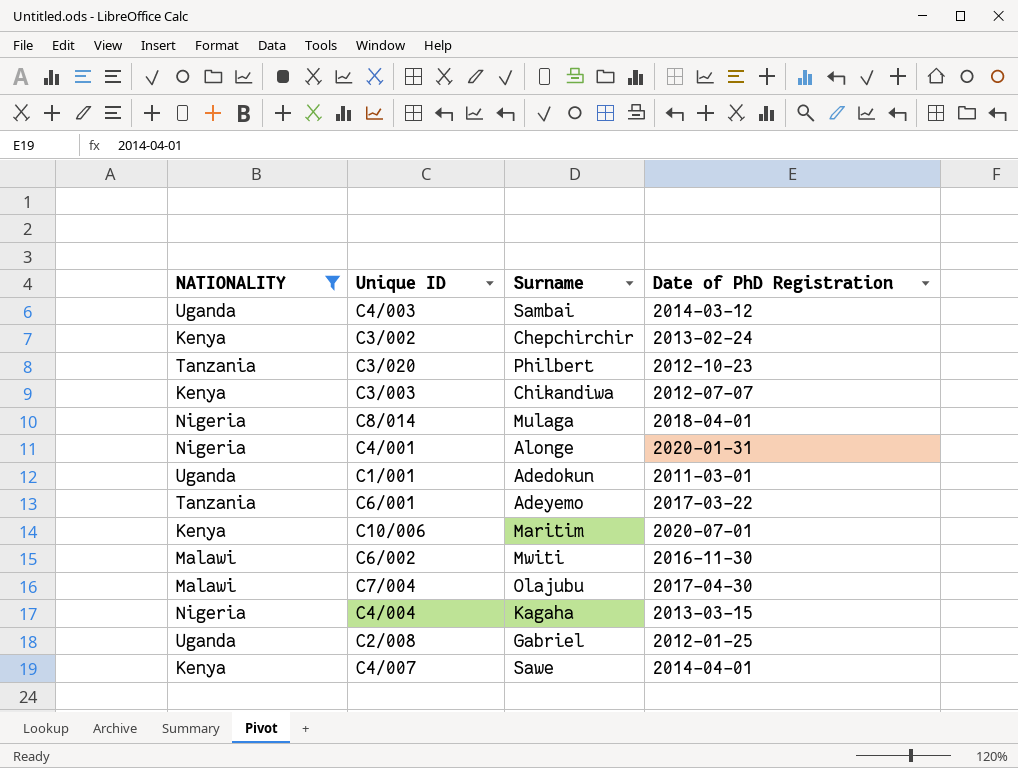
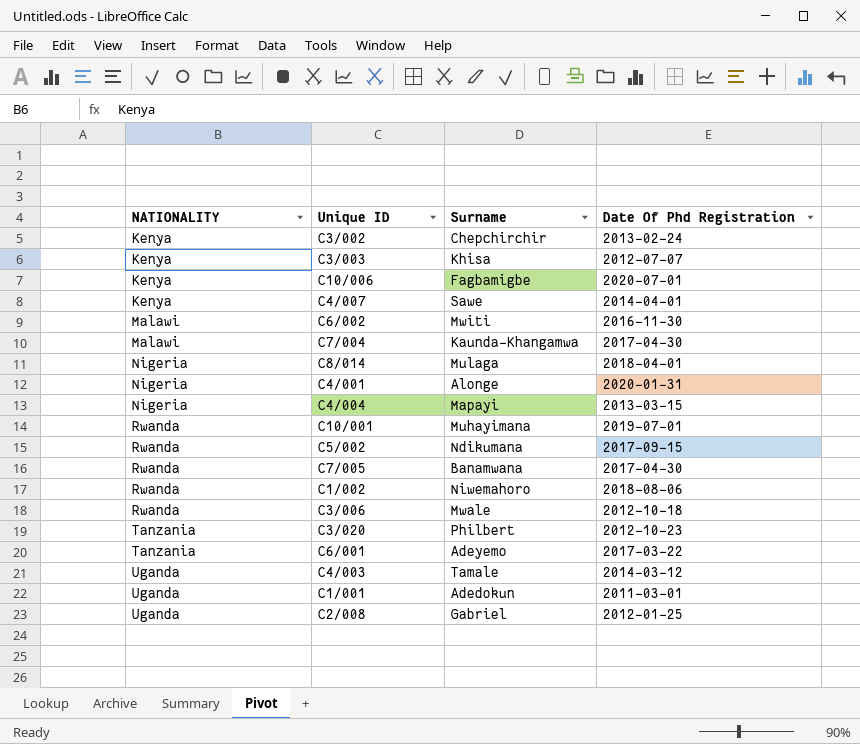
filter: NATIONALITY != Rwanda -> none
row order: none -> NATIONALITY ascending
column name: Date of PhD Registration -> Date Of Phd Registration
C3/003 | Surname: Chikandiwa -> Khisa
C10/006 | Surname: Maritim -> Fagbamigbe
C7/004 | Surname: Olajubu -> Kaunda-Khangamwa
C4/004 | Surname: Kagaha -> Mapayi
C4/003 | Surname: Sambai -> Tamale

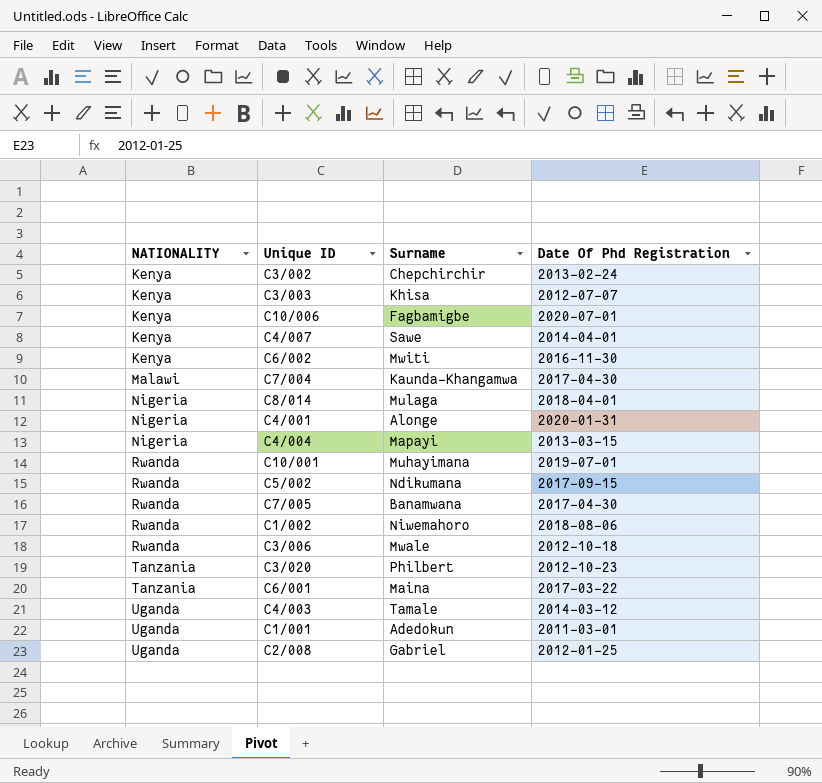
C6/002 | NATIONALITY: Malawi -> Kenya
C6/001 | Surname: Adeyemo -> Maina

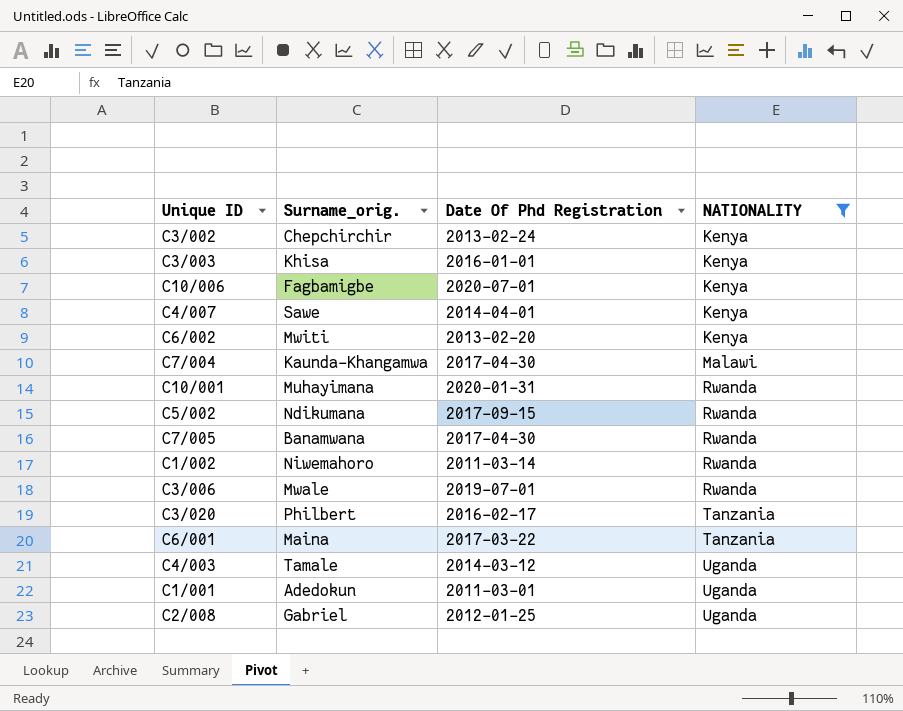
filter: none -> NATIONALITY != Nigeria
column name: Surname -> Surname_orig.
column NATIONALITY | position: 1 -> 4
C3/003 | Date Of Phd Registration: 2012-07-07 -> 2016-01-01
C6/002 | Date Of Phd Registration: 2016-11-30 -> 2013-02-20
C10/001 | Date Of Phd Registration: 2019-07-01 -> 2020-01-31
C1/002 | Date Of Phd Registration: 2018-08-06 -> 2011-03-14
C3/006 | Date Of Phd Registration: 2012-10-18 -> 2019-07-01
C3/020 | Date Of Phd Registration: 2012-10-23 -> 2016-02-17

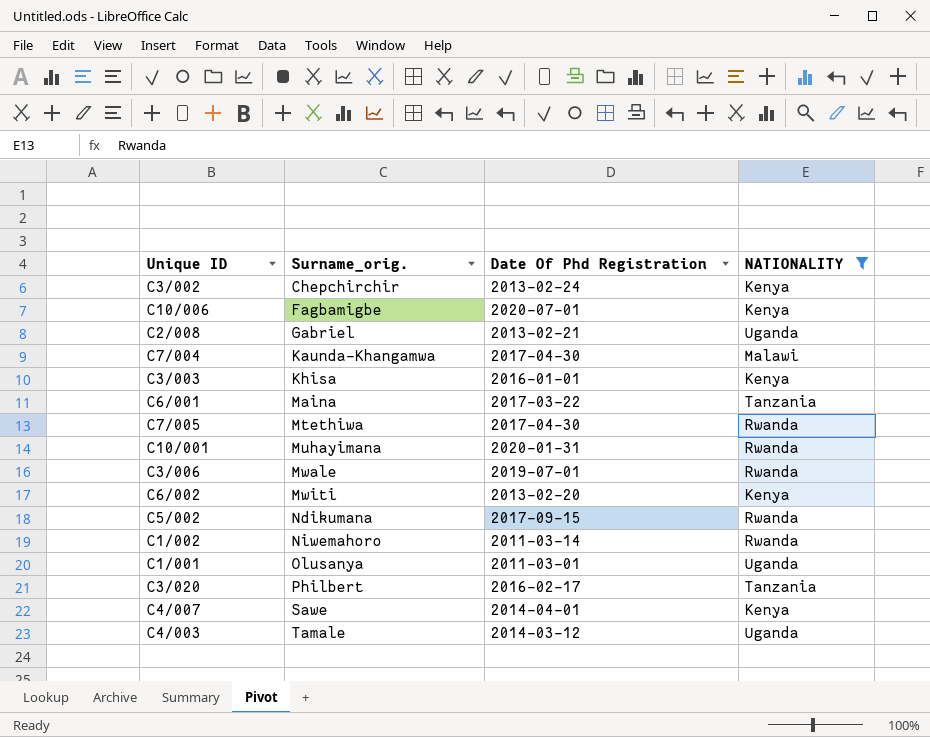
row order: NATIONALITY ascending -> Surname_orig. ascending
C2/008 | Date Of Phd Registration: 2012-01-25 -> 2013-02-21
C7/005 | Surname_orig.: Banamwana -> Mtethiwa
C1/001 | Surname_orig.: Adedokun -> Olusanya

